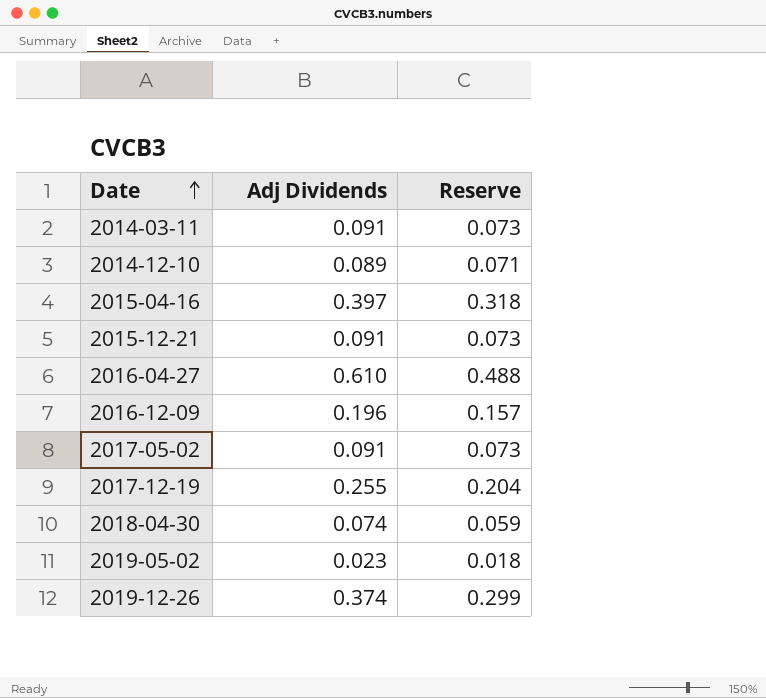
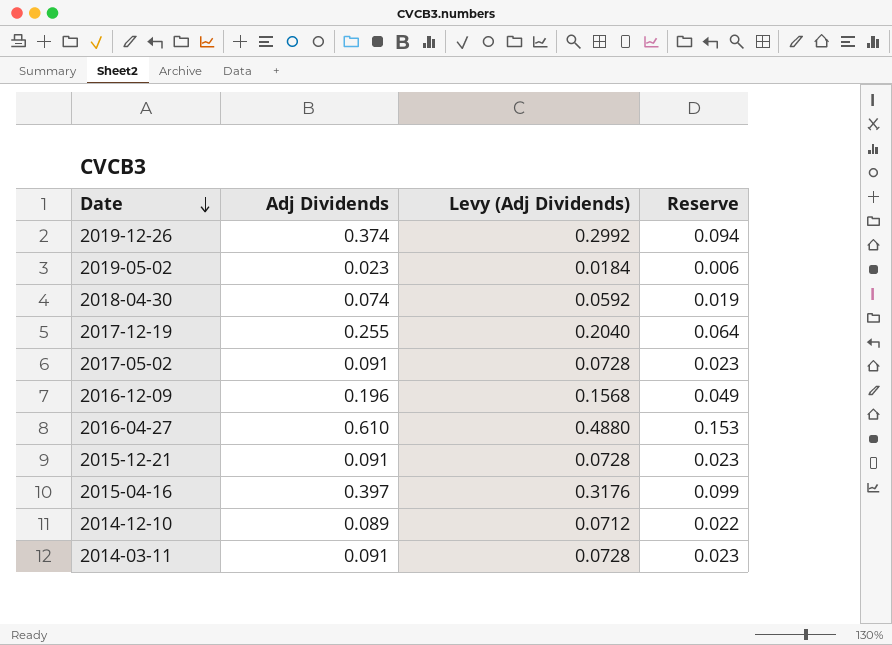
row order: Date ascending -> Date descending
column Levy (Adj Dividends) | formula: none -> [Adj Dividends] * 0.8
column Reserve | formula: [Adj Dividends] * 0.8 -> [Adj Dividends] * 0.25

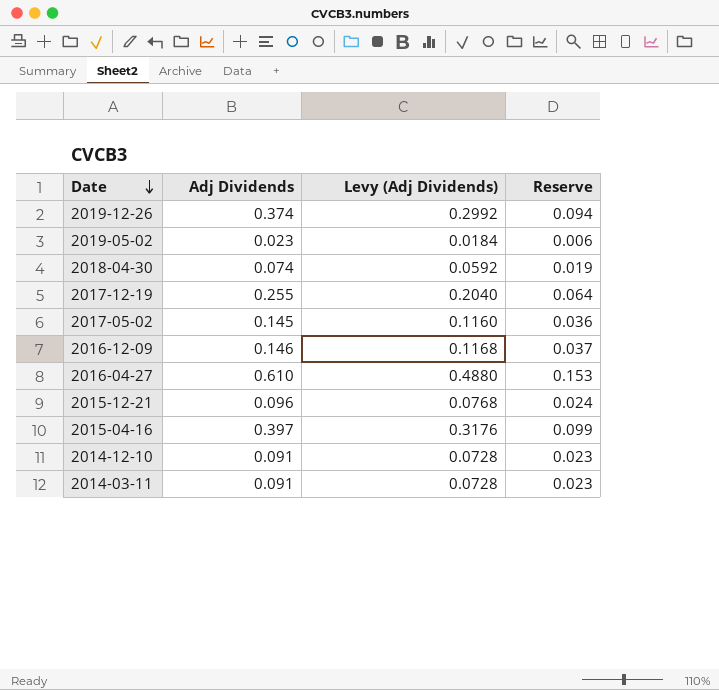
2017-05-02 | Adj Dividends: 0.091 -> 0.145
2017-05-02 | Levy (Adj Dividends): 0.0728 -> 0.1160
2017-05-02 | Reserve: 0.023 -> 0.036
2016-12-09 | Adj Dividends: 0.196 -> 0.146
2016-12-09 | Levy (Adj Dividends): 0.1568 -> 0.1168
2016-12-09 | Reserve: 0.049 -> 0.037
2015-12-21 | Adj Dividends: 0.091 -> 0.096
2015-12-21 | Levy (Adj Dividends): 0.0728 -> 0.0768
2015-12-21 | Reserve: 0.023 -> 0.024
2014-12-10 | Adj Dividends: 0.089 -> 0.091
2014-12-10 | Levy (Adj Dividends): 0.0712 -> 0.0728
2014-12-10 | Reserve: 0.022 -> 0.023

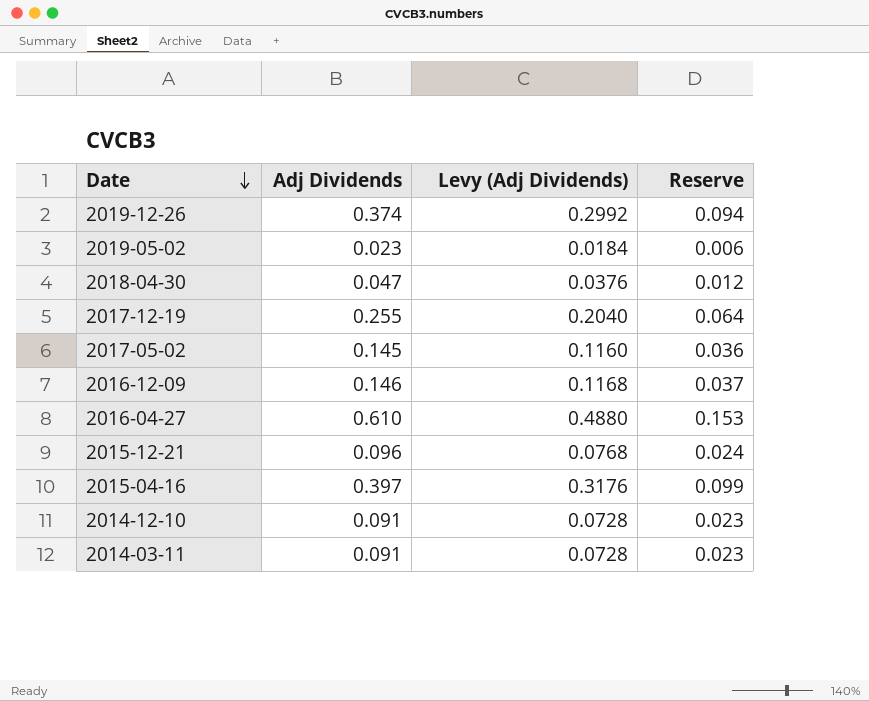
2018-04-30 | Adj Dividends: 0.074 -> 0.047
2018-04-30 | Levy (Adj Dividends): 0.0592 -> 0.0376
2018-04-30 | Reserve: 0.019 -> 0.012

